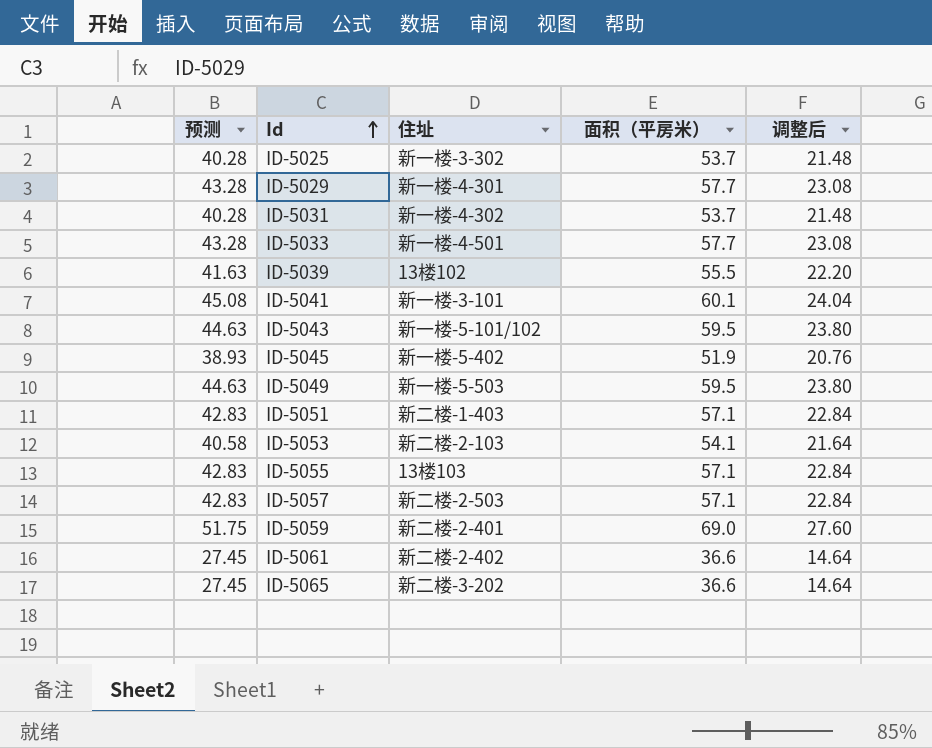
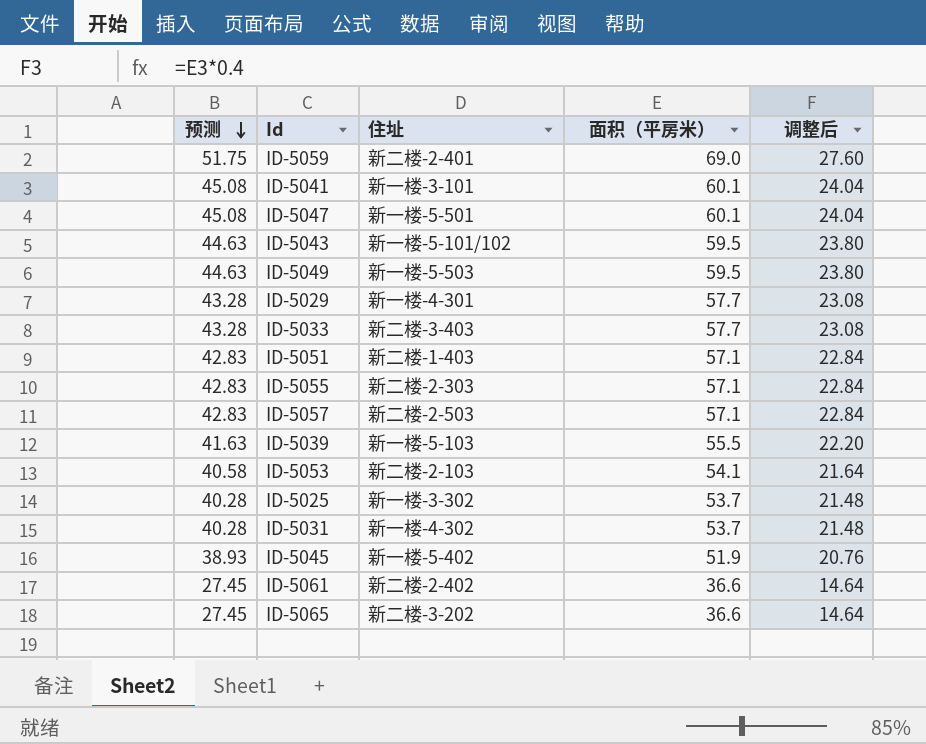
row order: Id ascending -> 预测 descending
row ID-5047: none -> 45.08 | 新一楼-5-501 | 60.1 | 24.04
ID-5033 | 住址: 新一楼-4-501 -> 新二楼-3-403
ID-5055 | 住址: 13楼103 -> 新二楼-2-303
ID-5039 | 住址: 13楼102 -> 新一楼-5-103

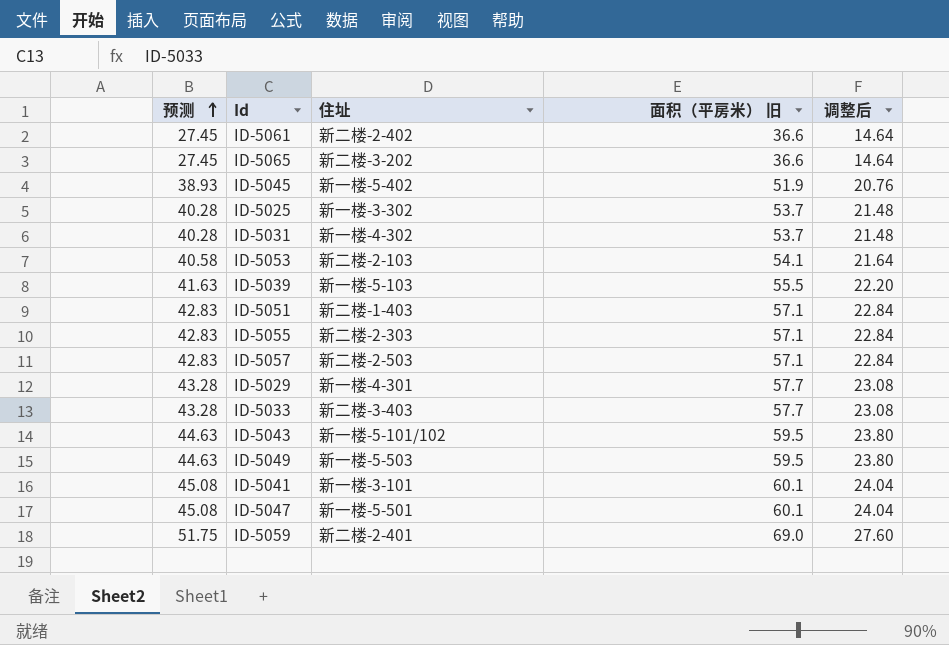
row order: 预测 descending -> 预测 ascending
column name: 面积（平房米） -> 面积（平房米） 旧

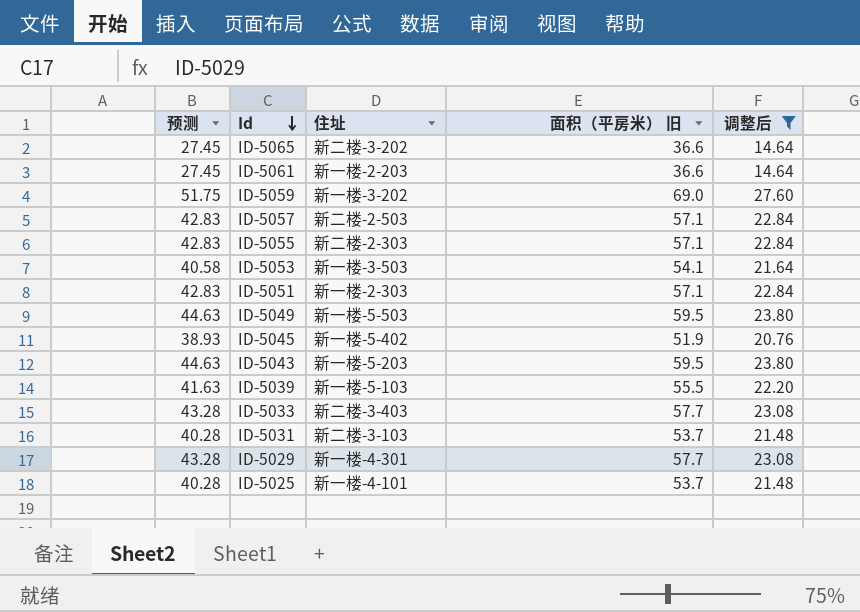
filter: none -> 调整后 != 24.04
row order: 预测 ascending -> Id descending
ID-5061 | 住址: 新二楼-2-402 -> 新一楼-2-203
ID-5059 | 住址: 新二楼-2-401 -> 新一楼-3-202
ID-5053 | 住址: 新二楼-2-103 -> 新一楼-3-503
ID-5051 | 住址: 新二楼-1-403 -> 新一楼-2-303
ID-5043 | 住址: 新一楼-5-101/102 -> 新一楼-5-203
ID-5031 | 住址: 新一楼-4-302 -> 新二楼-3-103
ID-5025 | 住址: 新一楼-3-302 -> 新一楼-4-101

